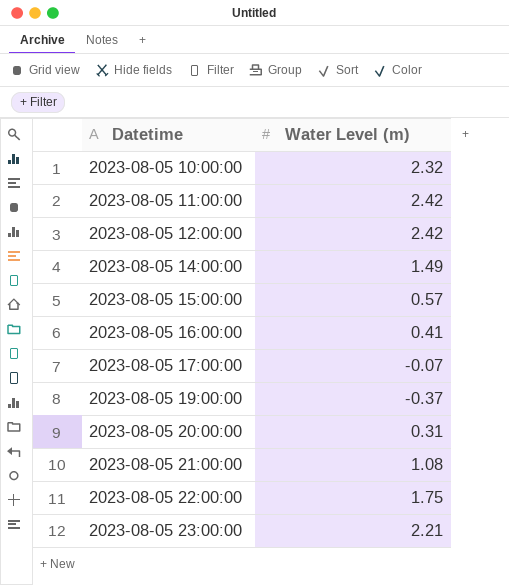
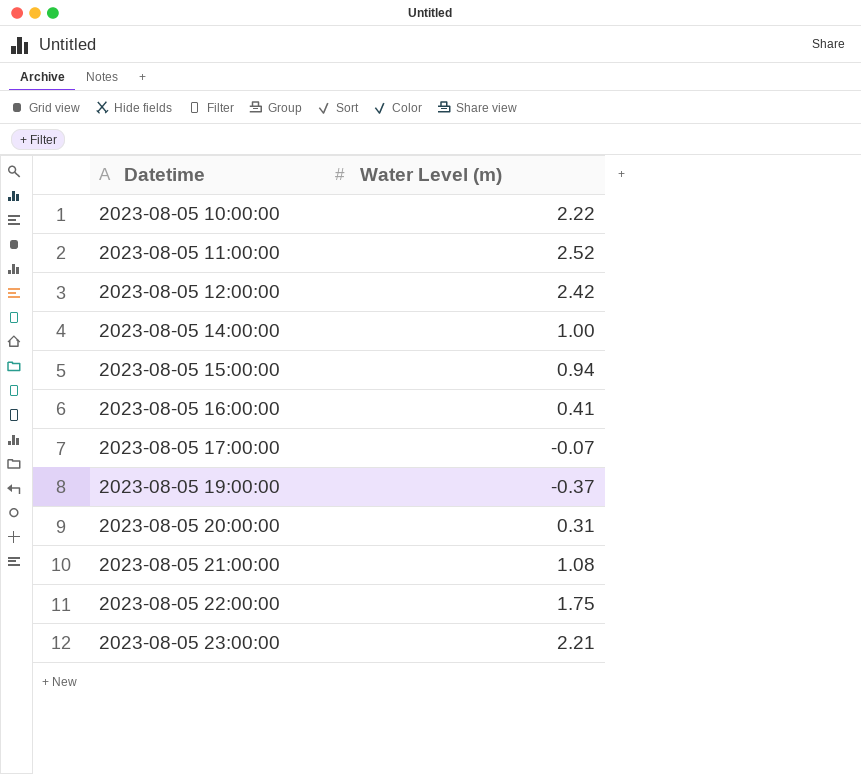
2023-08-05 10:00:00 | Water Level (m): 2.32 -> 2.22
2023-08-05 11:00:00 | Water Level (m): 2.42 -> 2.52
2023-08-05 14:00:00 | Water Level (m): 1.49 -> 1.00
2023-08-05 15:00:00 | Water Level (m): 0.57 -> 0.94

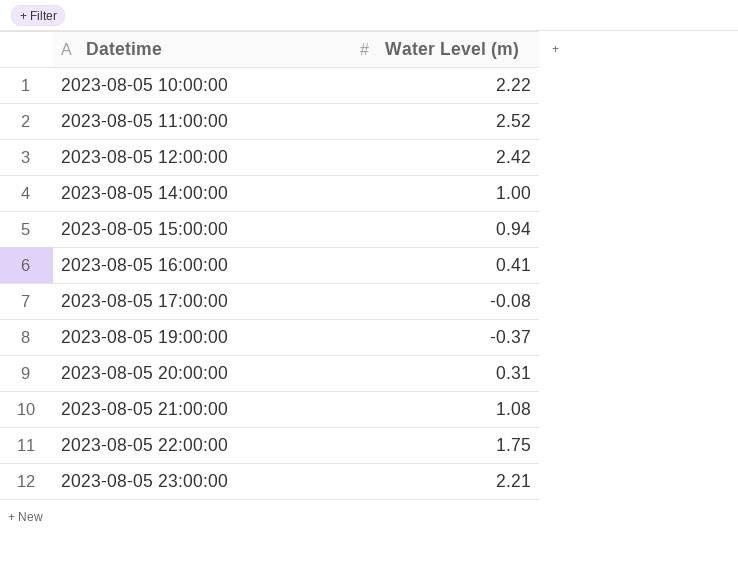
2023-08-05 17:00:00 | Water Level (m): -0.07 -> -0.08

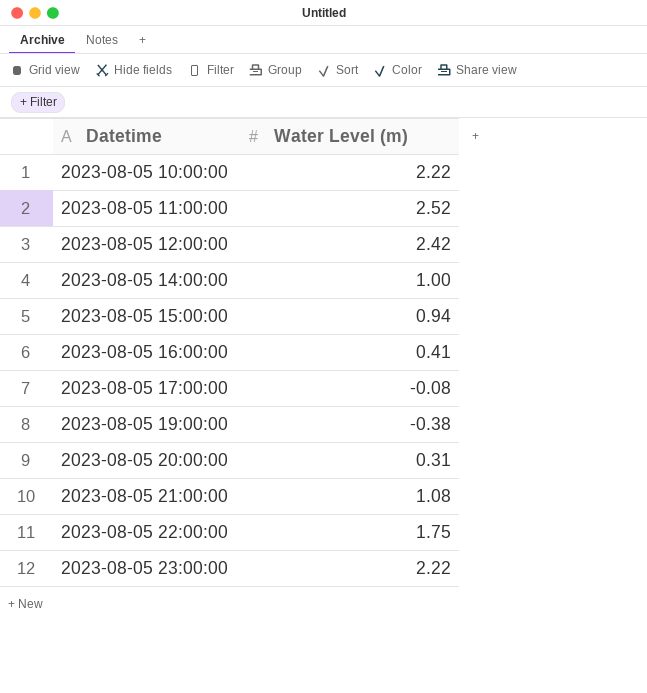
2023-08-05 19:00:00 | Water Level (m): -0.37 -> -0.38
2023-08-05 23:00:00 | Water Level (m): 2.21 -> 2.22

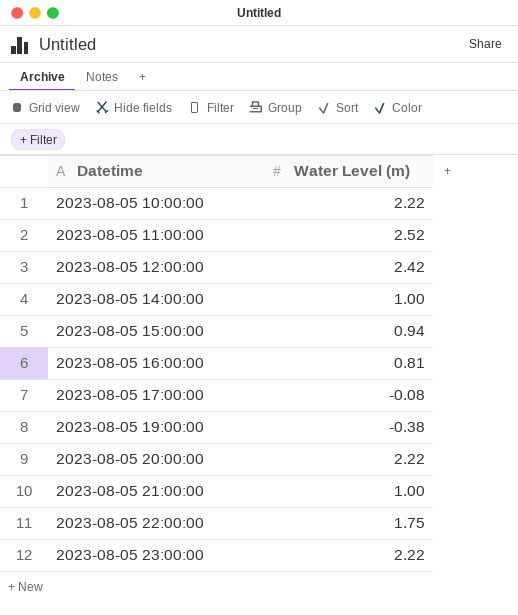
2023-08-05 16:00:00 | Water Level (m): 0.41 -> 0.81
2023-08-05 20:00:00 | Water Level (m): 0.31 -> 2.22
2023-08-05 21:00:00 | Water Level (m): 1.08 -> 1.00

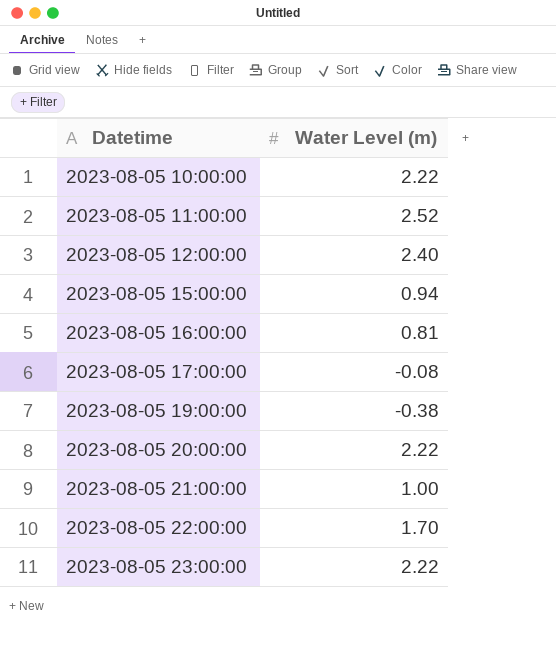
row 2023-08-05 14:00:00: 1.00 -> none
2023-08-05 12:00:00 | Water Level (m): 2.42 -> 2.40
2023-08-05 22:00:00 | Water Level (m): 1.75 -> 1.70

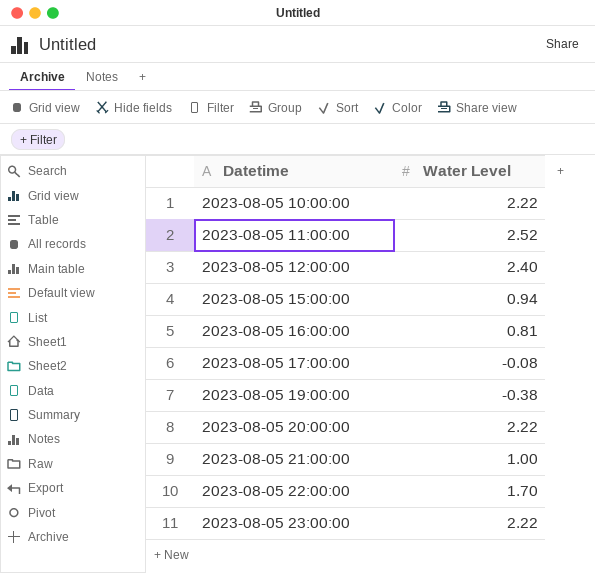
column name: Water Level (m) -> Water Level

